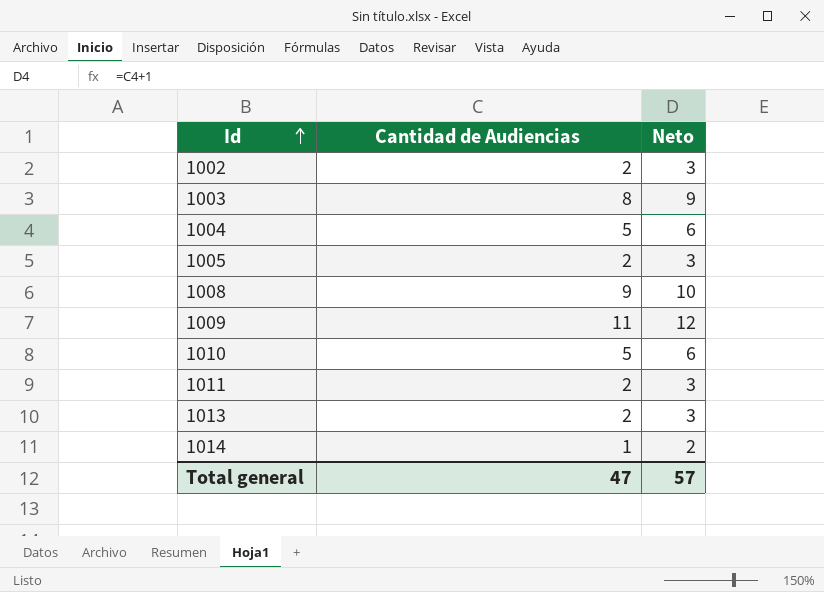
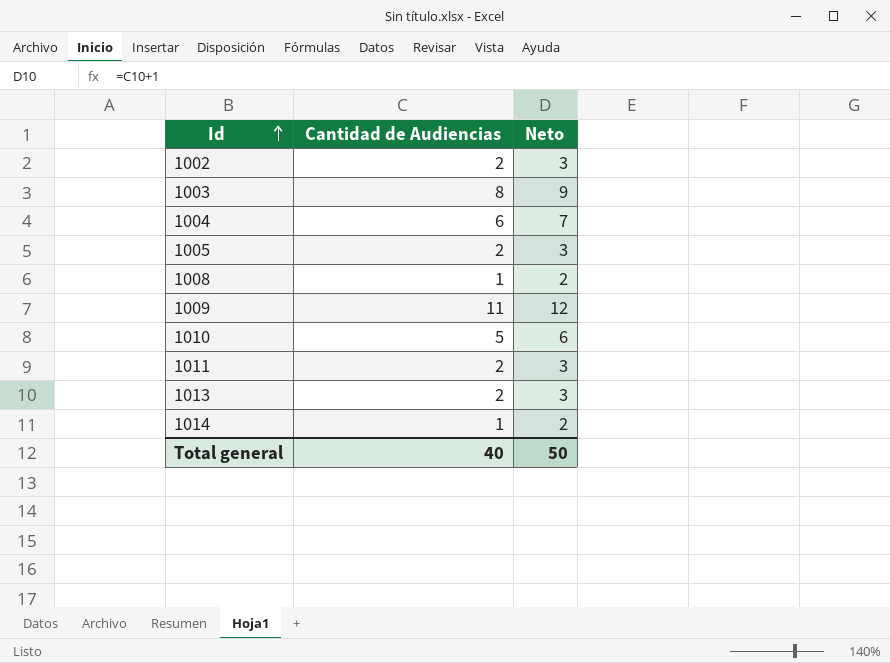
1004 | Cantidad de Audiencias: 5 -> 6
1004 | Neto: 6 -> 7
1008 | Cantidad de Audiencias: 9 -> 1
1008 | Neto: 10 -> 2
Total general | Cantidad de Audiencias: 47 -> 40
Total general | Neto: 57 -> 50

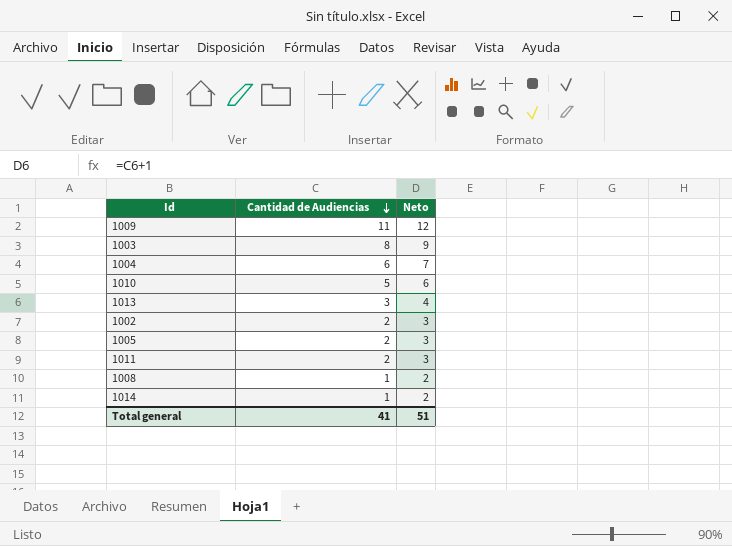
row order: Id ascending -> Cantidad de Audiencias descending
1013 | Cantidad de Audiencias: 2 -> 3
1013 | Neto: 3 -> 4
Total general | Cantidad de Audiencias: 40 -> 41
Total general | Neto: 50 -> 51

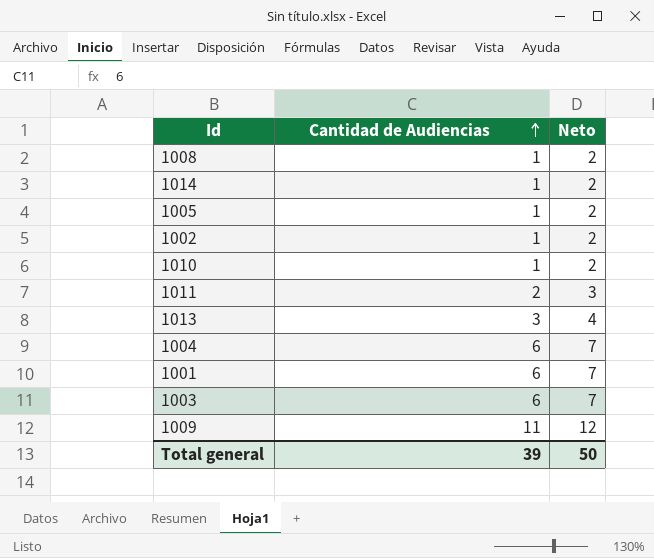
row order: Cantidad de Audiencias descending -> Cantidad de Audiencias ascending
1005 | Cantidad de Audiencias: 2 -> 1
1005 | Neto: 3 -> 2
1002 | Cantidad de Audiencias: 2 -> 1
1002 | Neto: 3 -> 2
1010 | Cantidad de Audiencias: 5 -> 1
1010 | Neto: 6 -> 2
row 1001: none -> 6 | 7
1003 | Cantidad de Audiencias: 8 -> 6
1003 | Neto: 9 -> 7
Total general | Cantidad de Audiencias: 41 -> 39
Total general | Neto: 51 -> 50

